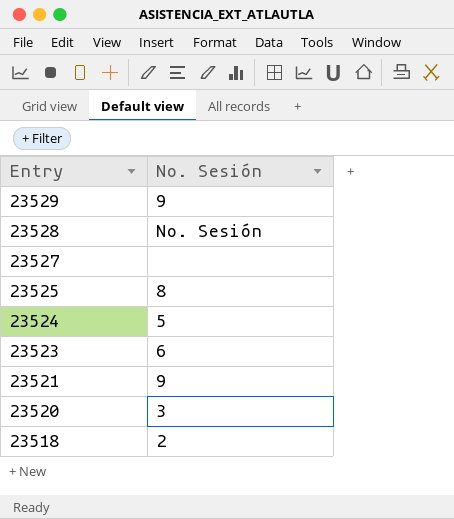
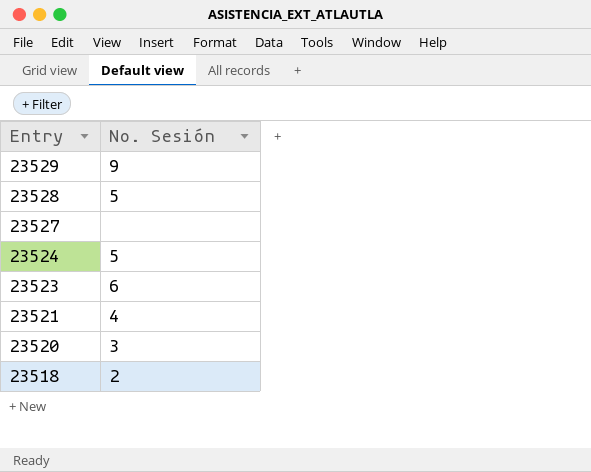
row 23525: 8 -> none
23528 | No. Sesión: No. Sesión -> 5
23521 | No. Sesión: 9 -> 4

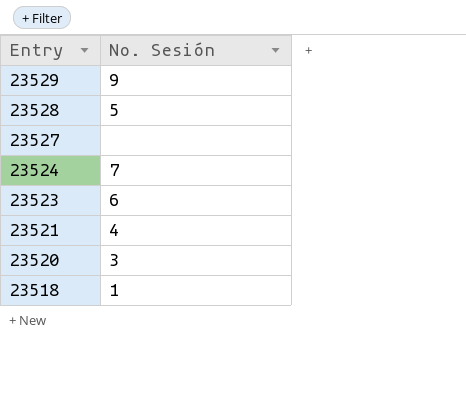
23524 | No. Sesión: 5 -> 7
23518 | No. Sesión: 2 -> 1

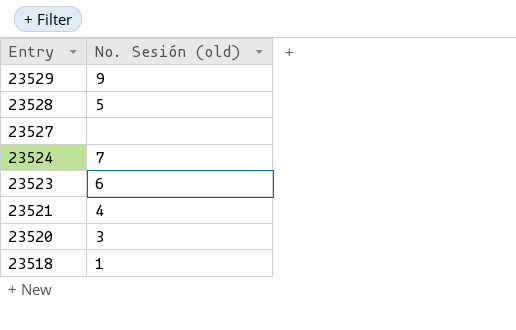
column name: No. Sesión -> No. Sesión (old)

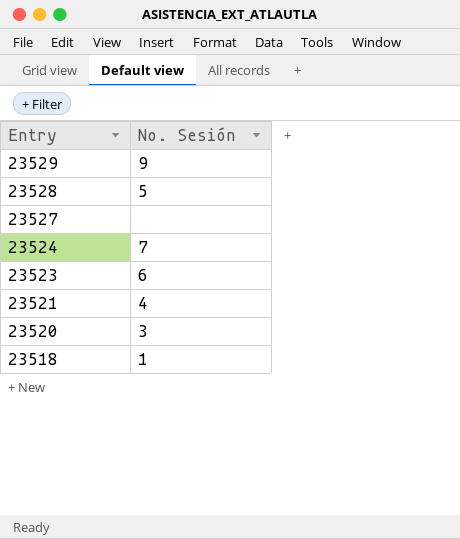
column name: No. Sesión (old) -> No. Sesión

